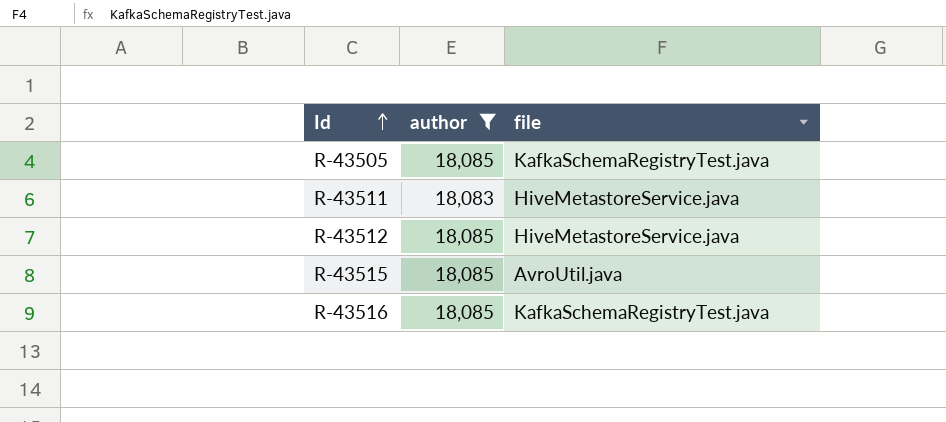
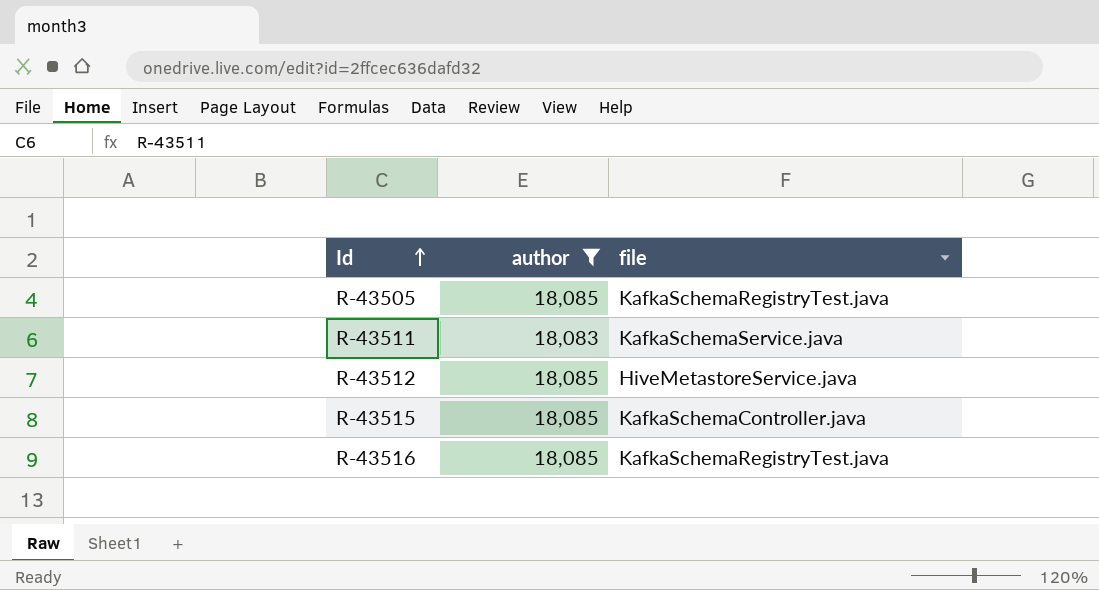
R-43511 | file: HiveMetastoreService.java -> KafkaSchemaService.java
R-43515 | file: AvroUtil.java -> KafkaSchemaController.java

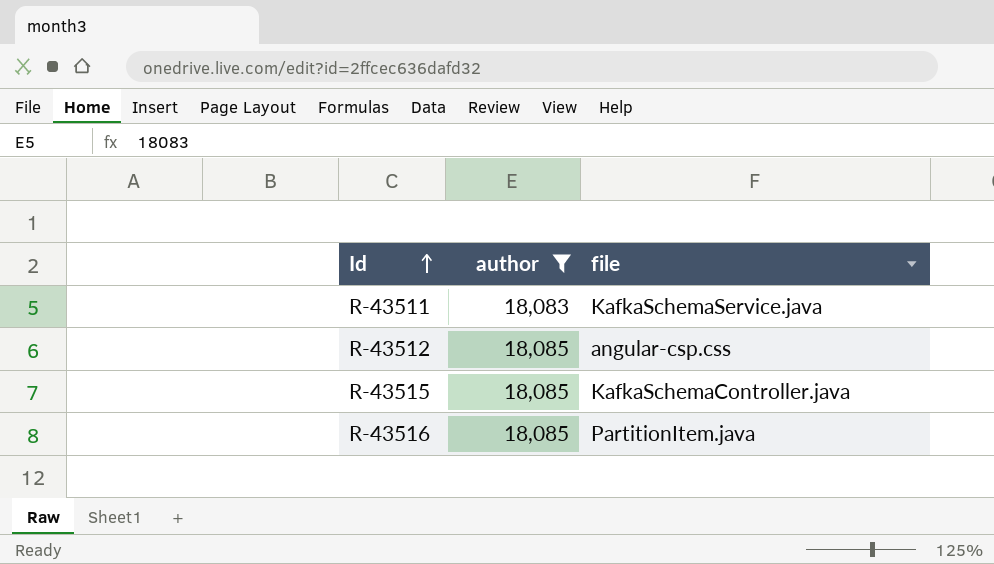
row R-43505: 18,085 | KafkaSchemaRegistryTest.java -> none
R-43512 | file: HiveMetastoreService.java -> angular-csp.css
R-43516 | file: KafkaSchemaRegistryTest.java -> PartitionItem.java

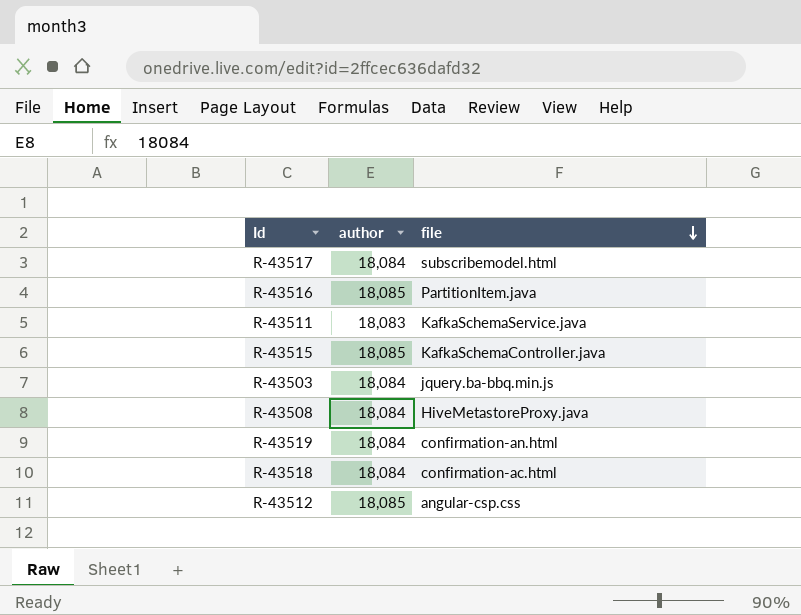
filter: author != 18,084 -> none
row order: Id ascending -> file descending

